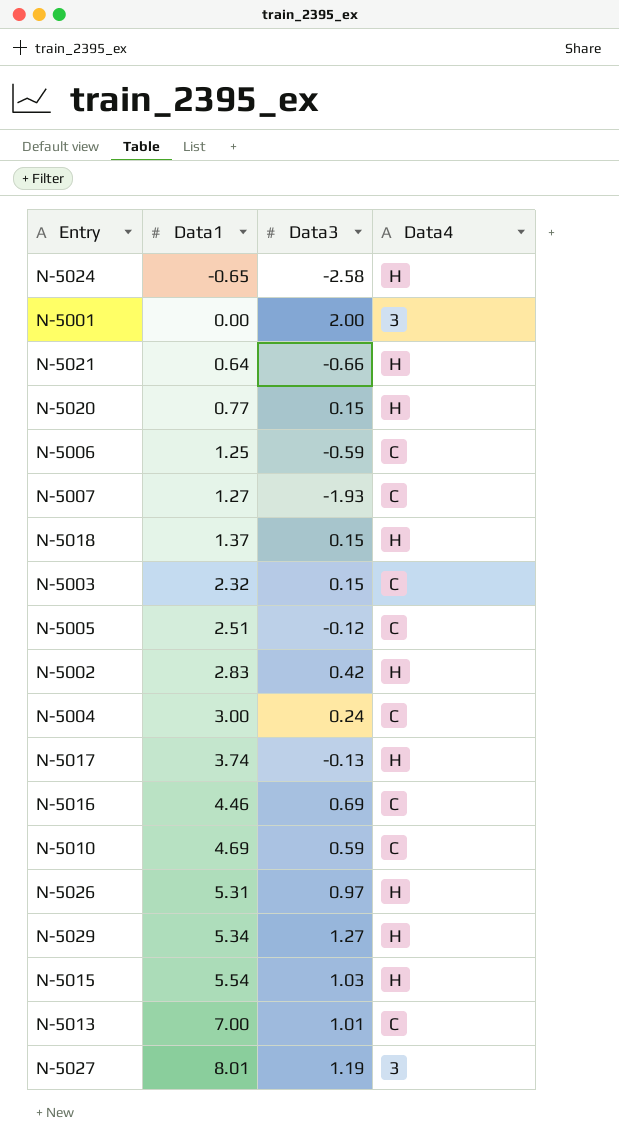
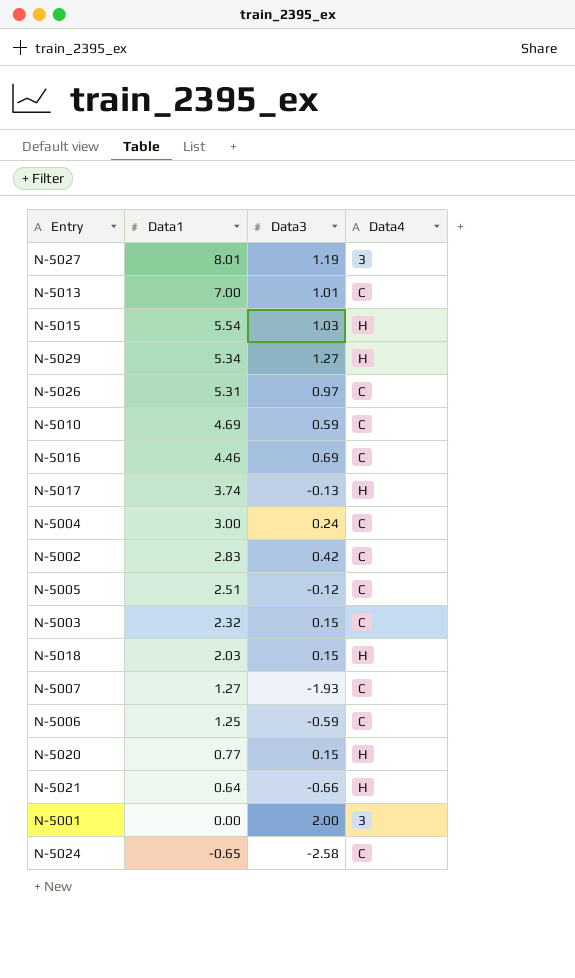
row order: Data1 ascending -> Data1 descending
N-5026 | Data4: H -> C
N-5002 | Data4: H -> C
N-5018 | Data1: 1.37 -> 2.03
N-5024 | Data4: H -> C

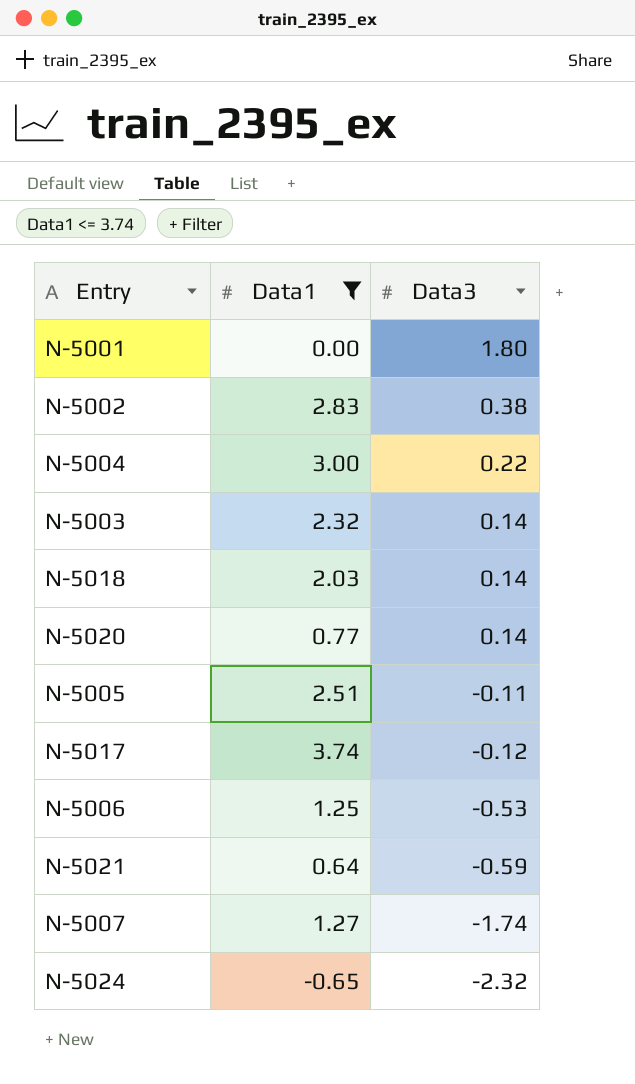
filter: none -> Data1 <= 3.74
row order: Data1 descending -> Data3 descending
column Data4 | position: 4 -> none
N-5001 | Data3: 2.00 -> 1.80
N-5002 | Data3: 0.42 -> 0.38
N-5004 | Data3: 0.24 -> 0.22
N-5003 | Data3: 0.15 -> 0.14
N-5018 | Data3: 0.15 -> 0.14
N-5020 | Data3: 0.15 -> 0.14
N-5005 | Data3: -0.12 -> -0.11
N-5017 | Data3: -0.13 -> -0.12
N-5006 | Data3: -0.59 -> -0.53
N-5021 | Data3: -0.66 -> -0.59
N-5007 | Data3: -1.93 -> -1.74
N-5024 | Data3: -2.58 -> -2.32

